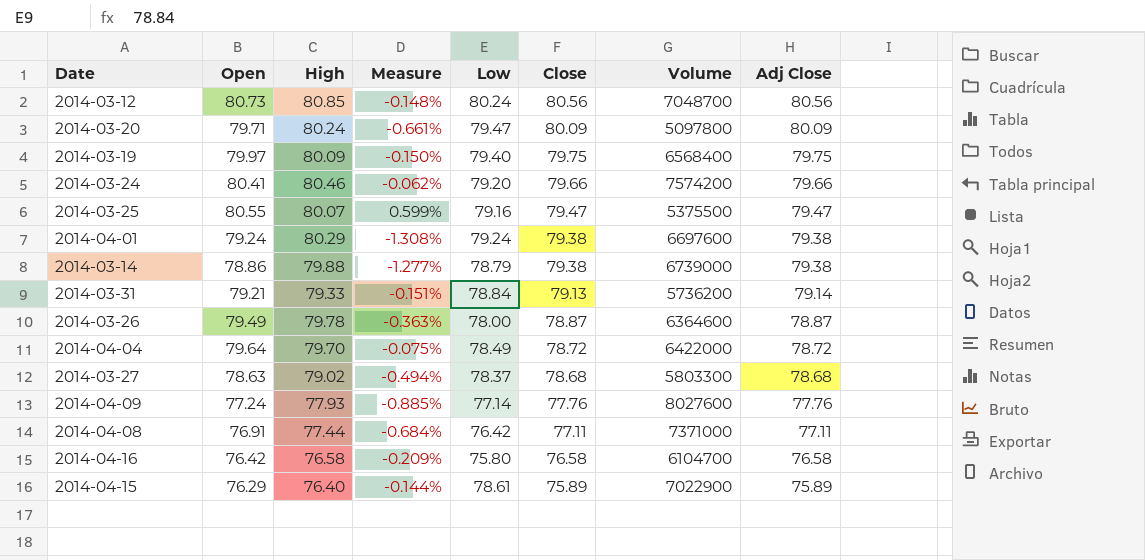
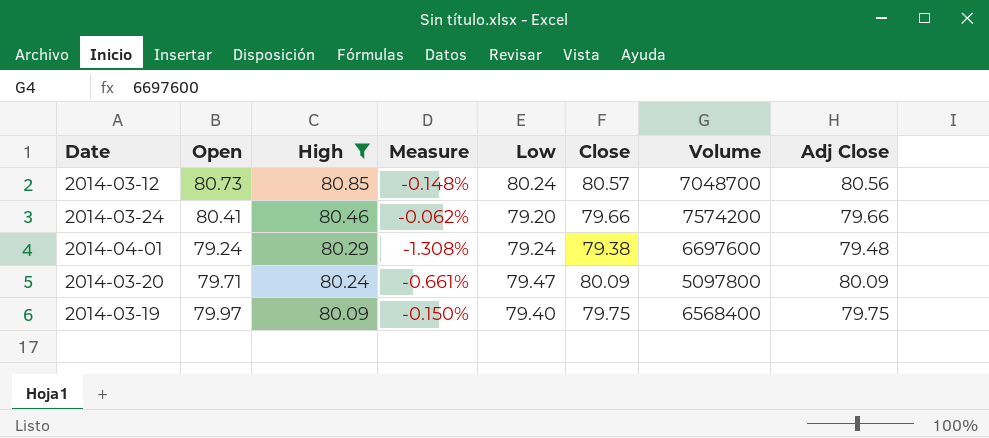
filter: none -> High >= 80.09
row order: Close descending -> High descending
2014-03-12 | Close: 80.56 -> 80.57
2014-04-01 | Adj Close: 79.38 -> 79.48

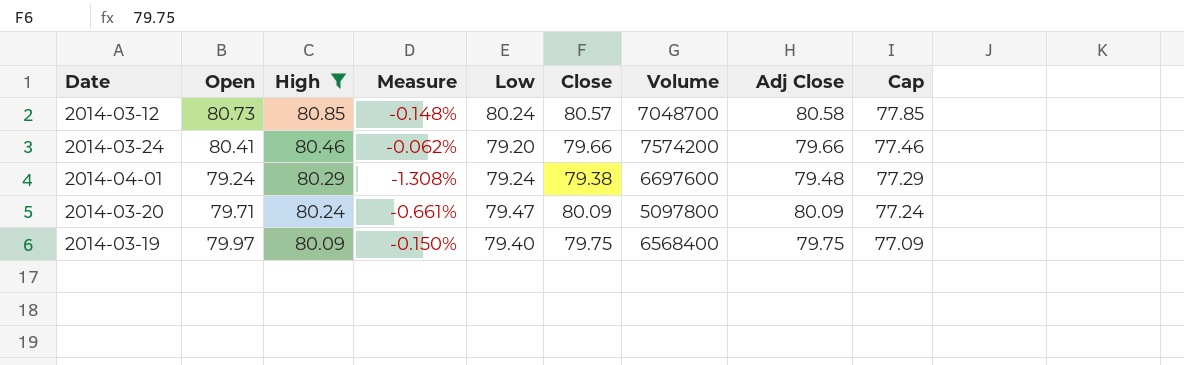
column Cap | formula: none -> [High] - 3
2014-03-12 | Adj Close: 80.56 -> 80.58

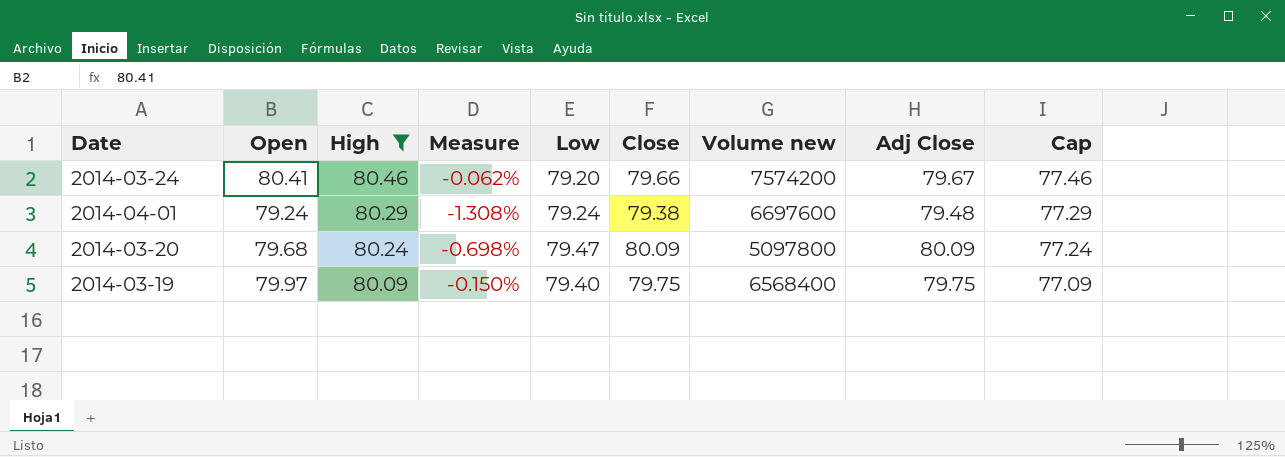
column name: Volume -> Volume new
row 2014-03-12: 80.73 | 80.85 | -0.148% | 80.24 | 80.57 | 7048700 | 80.58 | 77.85 -> none
2014-03-24 | Adj Close: 79.66 -> 79.67
2014-03-20 | Open: 79.71 -> 79.68
2014-03-20 | Measure: -0.661% -> -0.698%

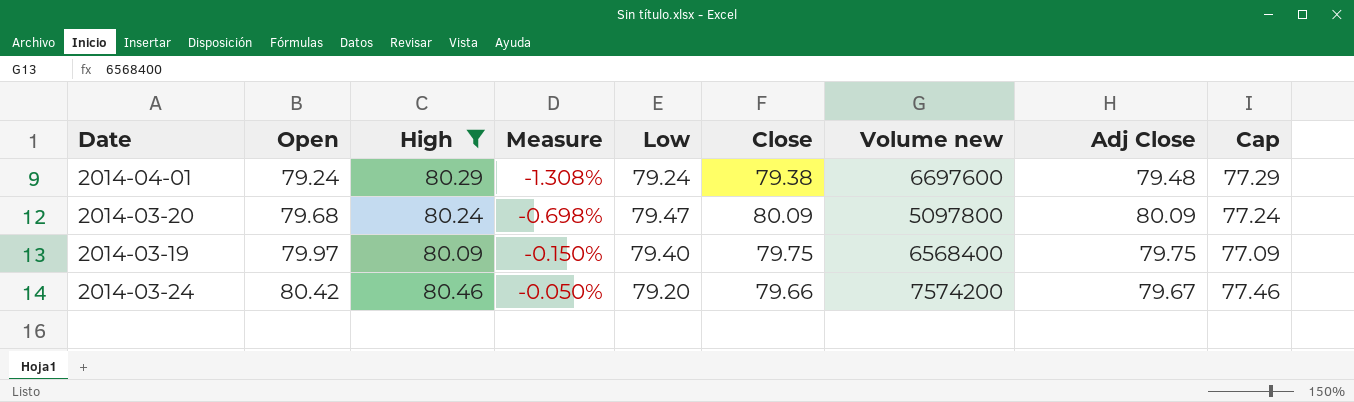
row order: High descending -> Open ascending
2014-03-24 | Open: 80.41 -> 80.42
2014-03-24 | Measure: -0.062% -> -0.050%

